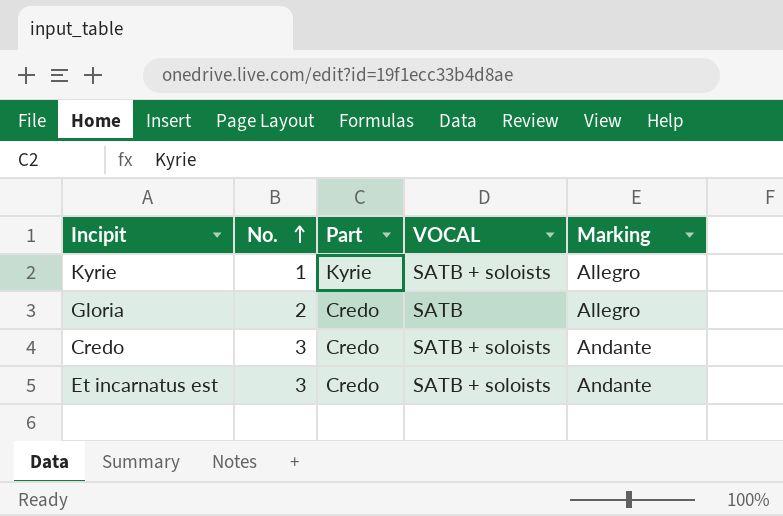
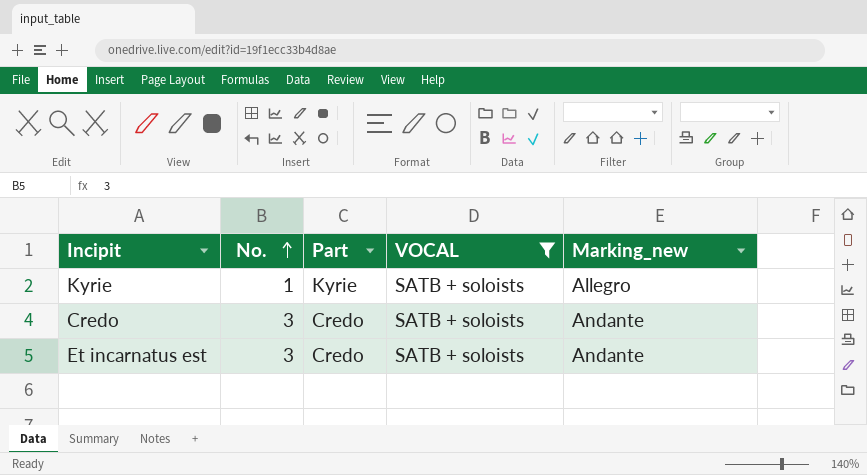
filter: none -> VOCAL = SATB + soloists
column name: Marking -> Marking_new

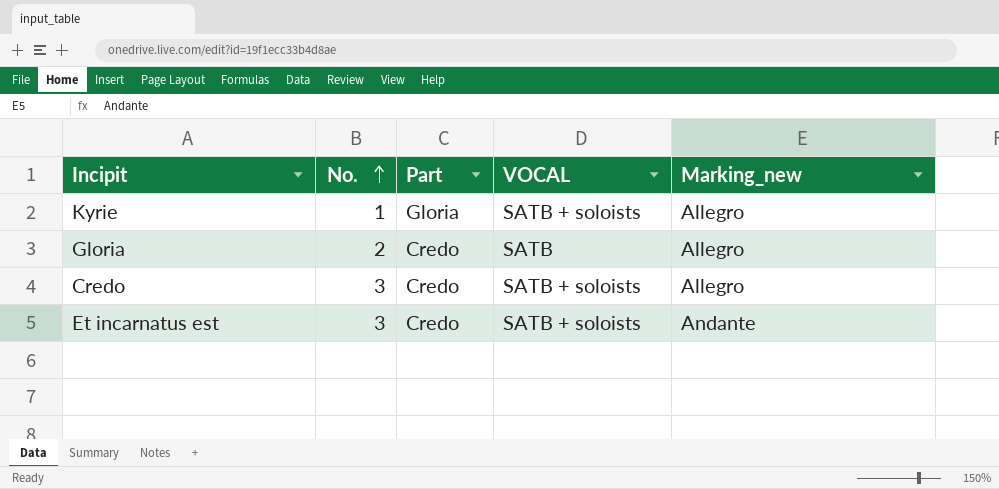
filter: VOCAL = SATB + soloists -> none
Kyrie | Part: Kyrie -> Gloria
Credo | Marking_new: Andante -> Allegro

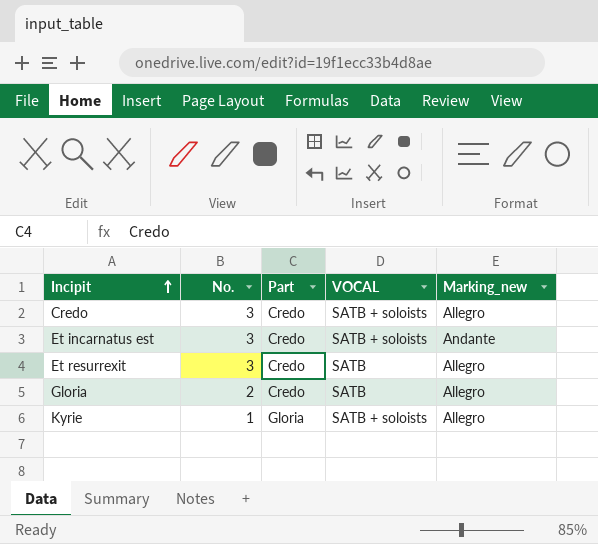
row order: No. ascending -> Incipit ascending
row Et resurrexit: none -> 3 | Credo | SATB | Allegro

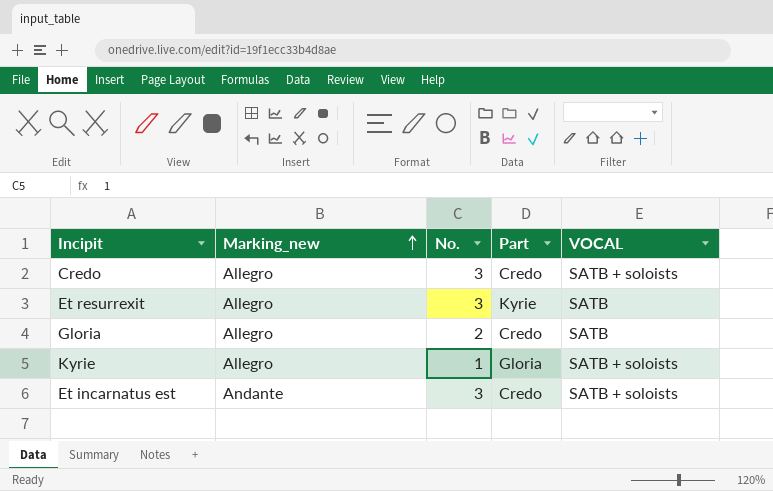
row order: Incipit ascending -> Marking_new ascending
column Marking_new | position: 5 -> 2
Et resurrexit | Part: Credo -> Kyrie

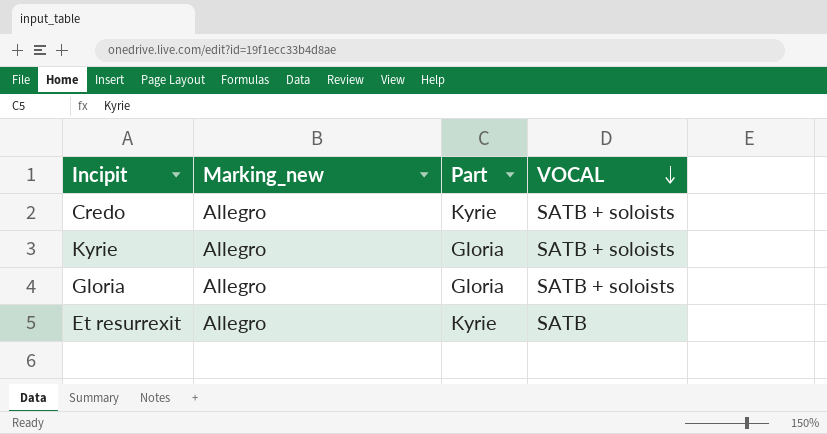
row order: Marking_new ascending -> VOCAL descending
column No. | position: 3 -> none
row Et incarnatus est: Andante | 3 | Credo | SATB + soloists -> none
Credo | Part: Credo -> Kyrie
Gloria | Part: Credo -> Gloria
Gloria | VOCAL: SATB -> SATB + soloists

